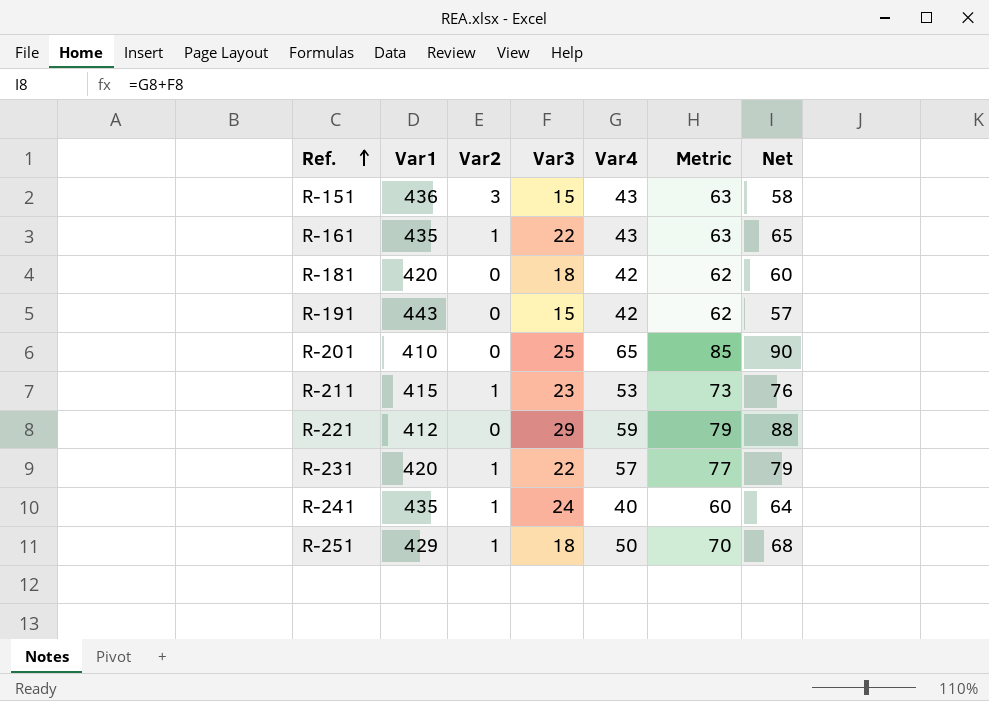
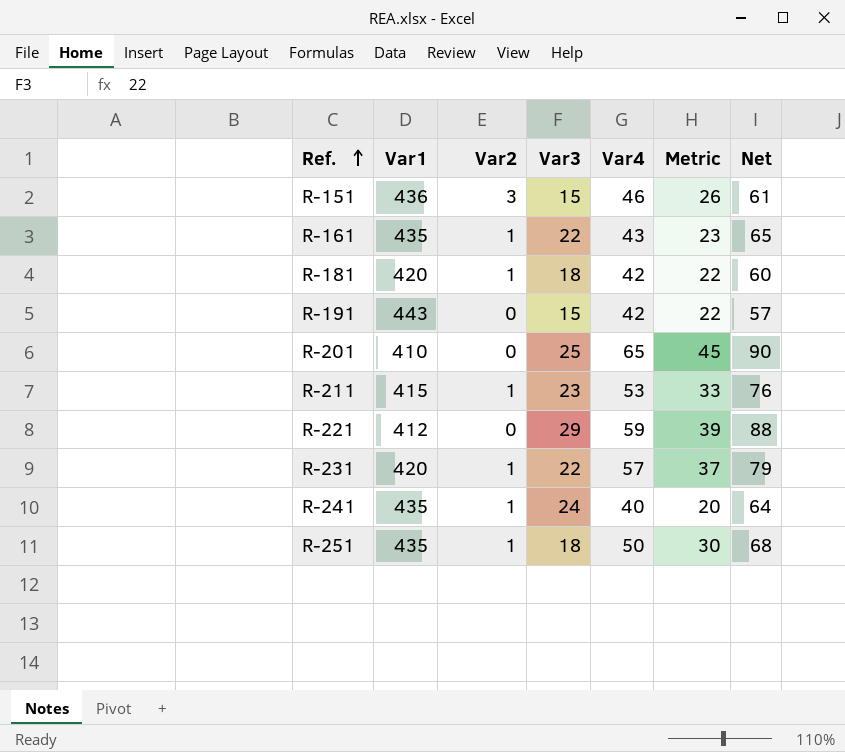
column Metric | formula: [Var4] + 20 -> [Var4] - 20
R-151 | Var4: 43 -> 46
R-151 | Net: 58 -> 61
R-181 | Var2: 0 -> 1
R-251 | Var1: 429 -> 435

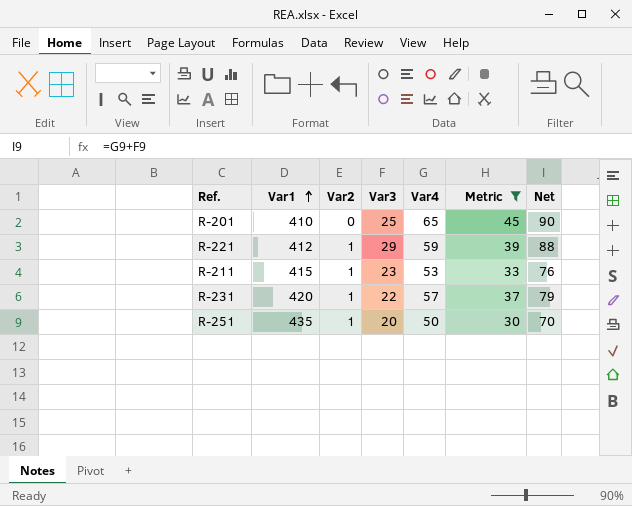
filter: none -> Metric >= 30
row order: Ref. ascending -> Var1 ascending
R-221 | Var2: 0 -> 1
R-251 | Var3: 18 -> 20
R-251 | Net: 68 -> 70

